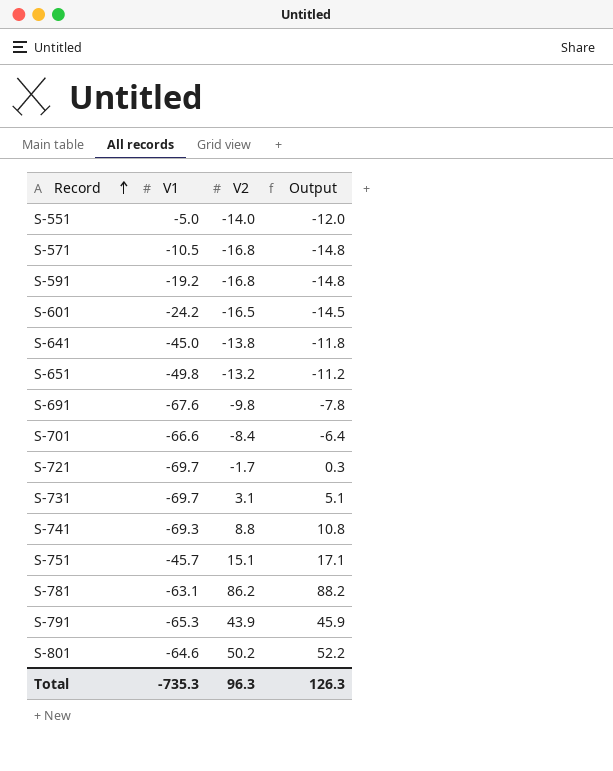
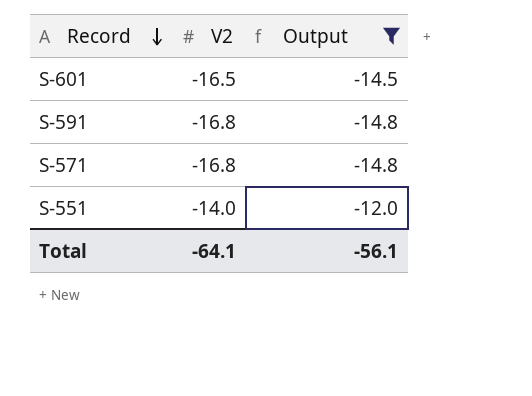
filter: none -> Output <= -12.0
row order: Record ascending -> Record descending
column V1 | position: 2 -> none
Total | V2: 96.3 -> -64.1
Total | Output: 126.3 -> -56.1

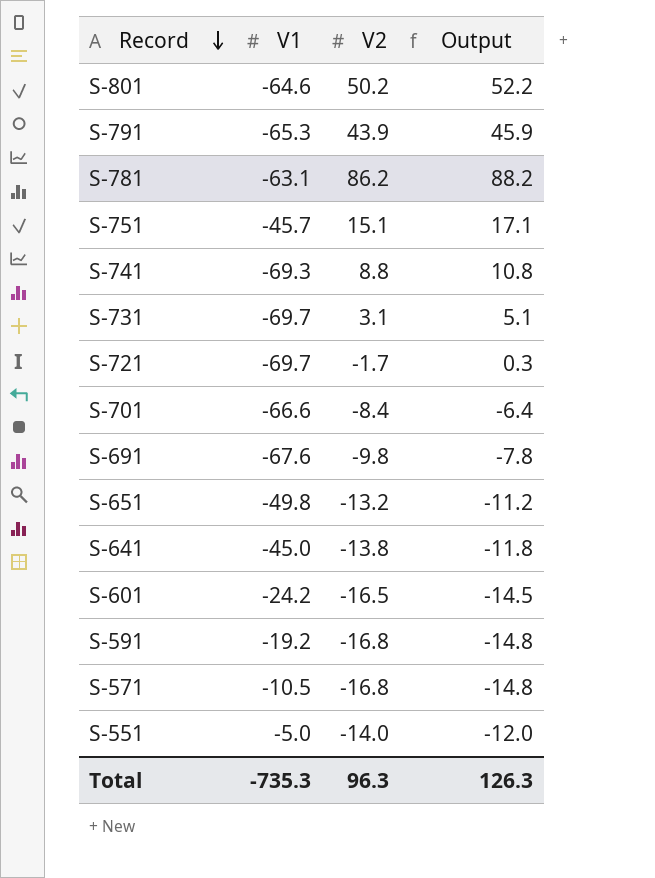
filter: Output <= -12.0 -> none
column V1 | position: none -> 2
Total | V2: -64.1 -> 96.3
Total | Output: -56.1 -> 126.3

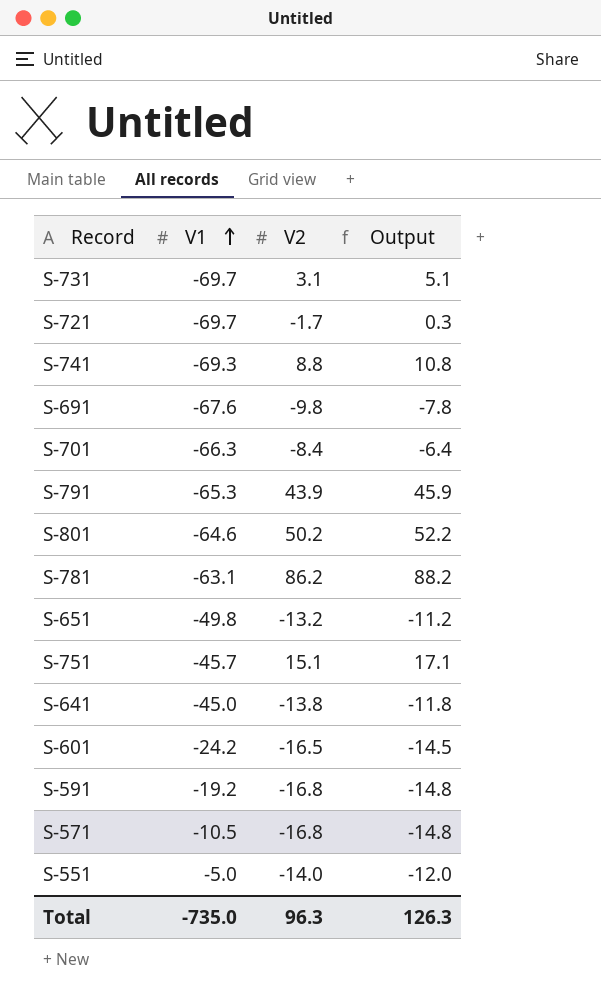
row order: Record descending -> V1 ascending
S-701 | V1: -66.6 -> -66.3
Total | V1: -735.3 -> -735.0

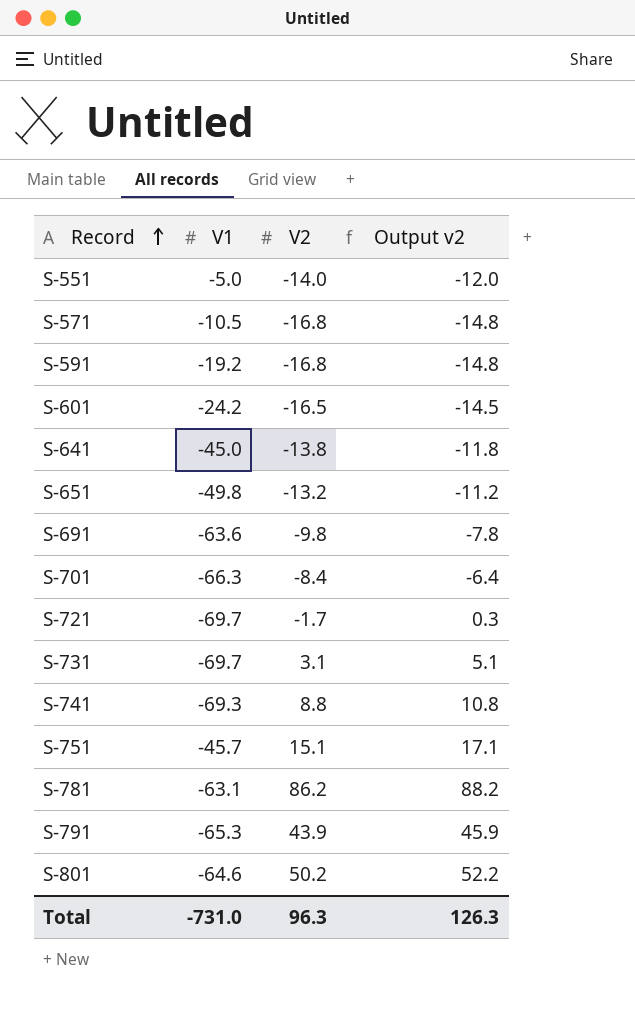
row order: V1 ascending -> Record ascending
column name: Output -> Output v2
S-691 | V1: -67.6 -> -63.6
Total | V1: -735.0 -> -731.0

